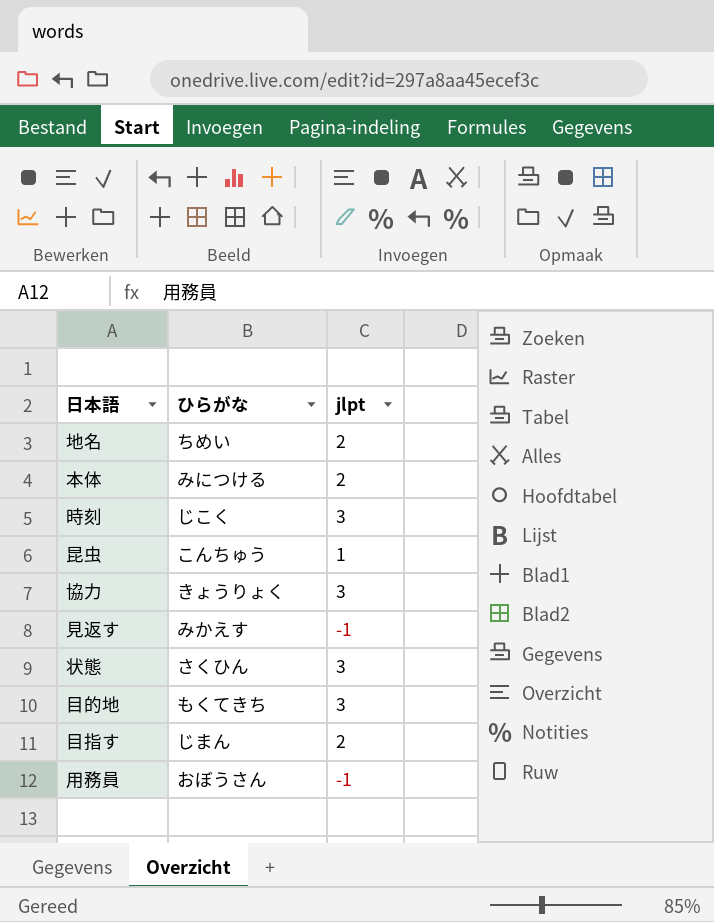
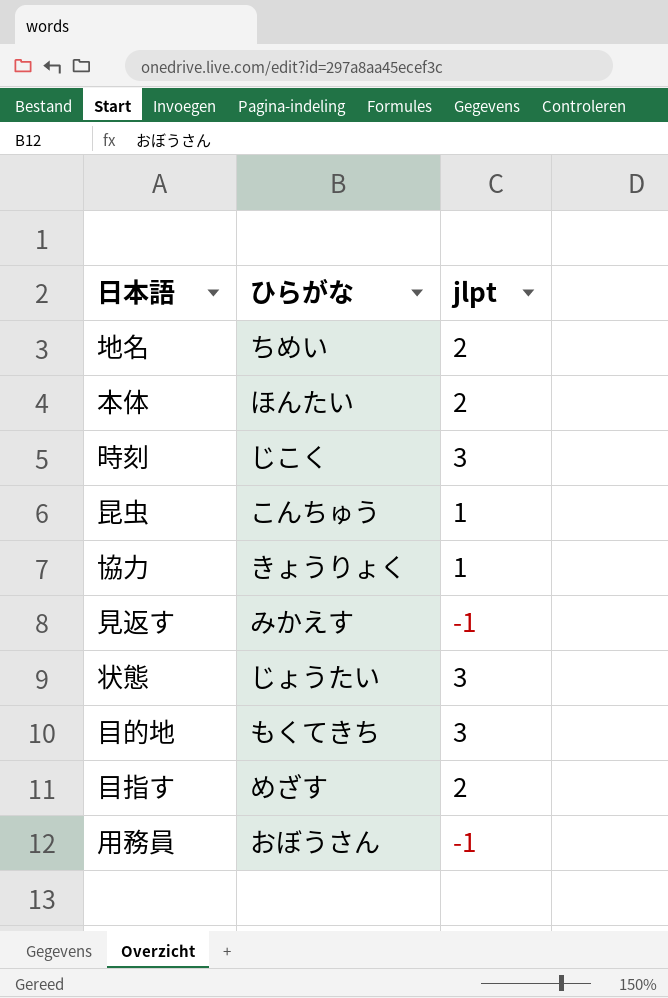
本体 | ひらがな: みにつける -> ほんたい
協力 | jlpt: 3 -> 1
状態 | ひらがな: さくひん -> じょうたい
目指す | ひらがな: じまん -> めざす

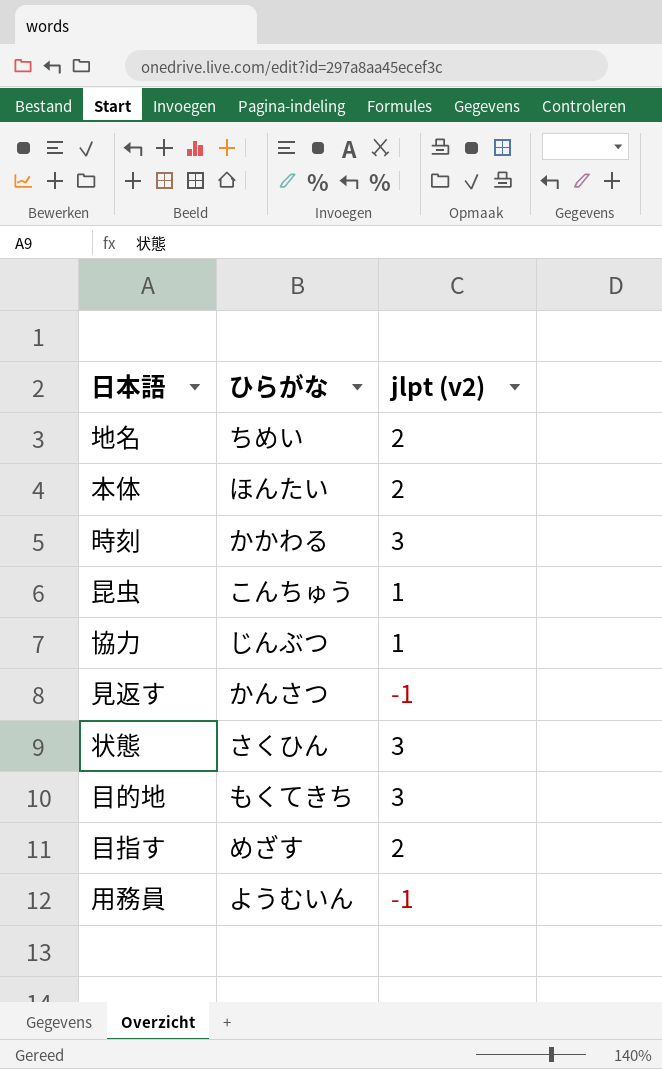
column name: jlpt -> jlpt (v2)
時刻 | ひらがな: じこく -> かかわる
協力 | ひらがな: きょうりょく -> じんぶつ
見返す | ひらがな: みかえす -> かんさつ
状態 | ひらがな: じょうたい -> さくひん
用務員 | ひらがな: おぼうさん -> ようむいん

